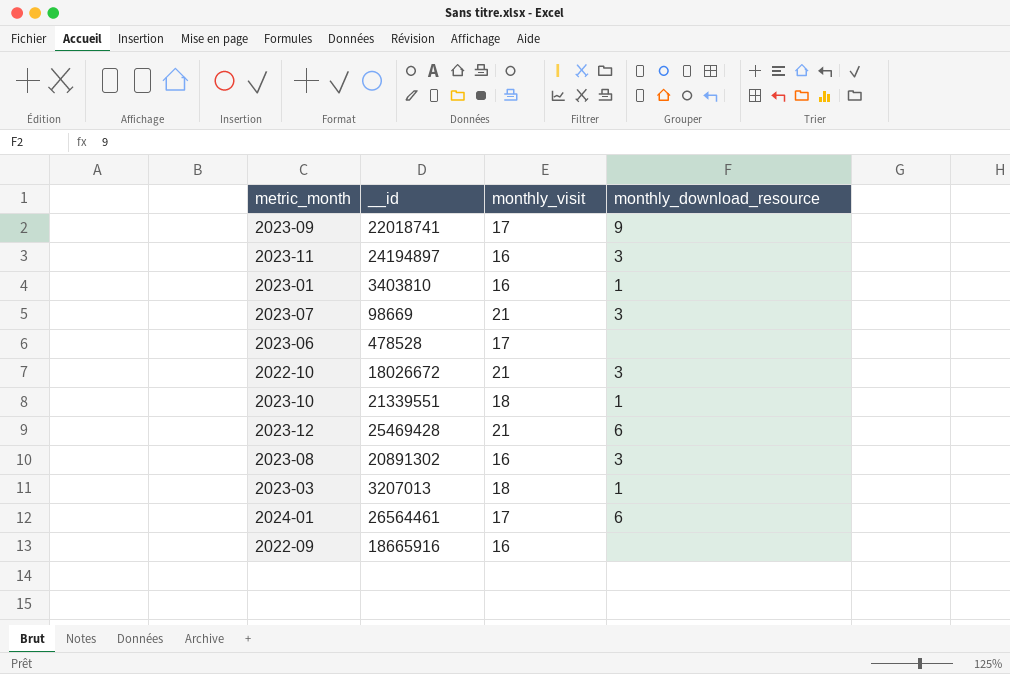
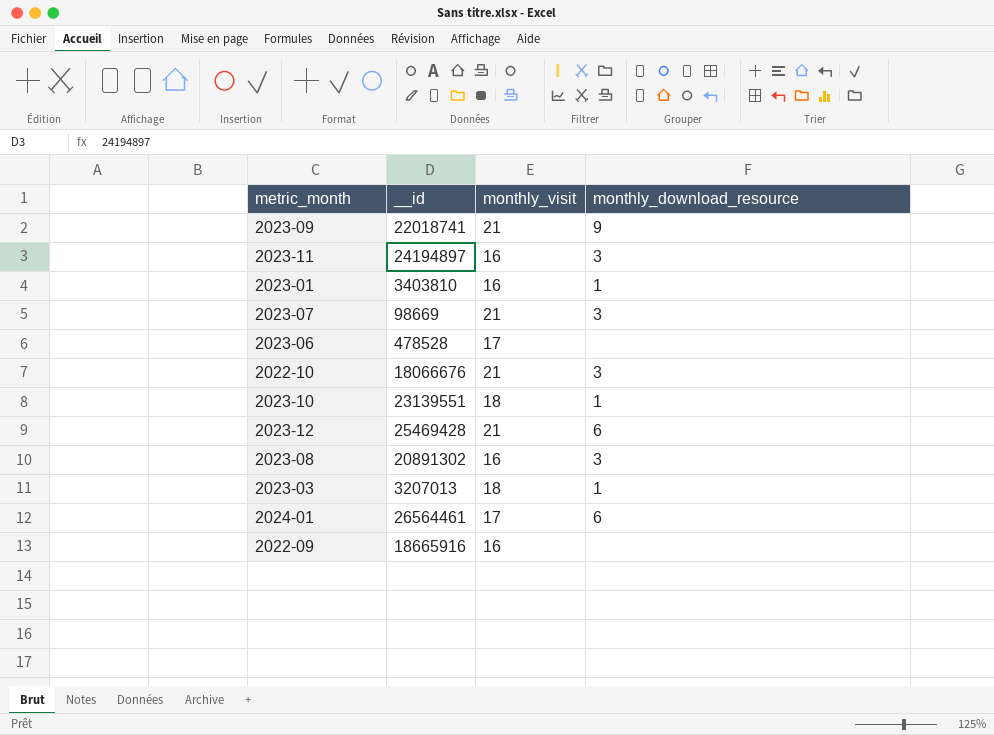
2023-09 | monthly_visit: 17 -> 21
2022-10 | __id: 18026672 -> 18066676
2023-10 | __id: 21339551 -> 23139551

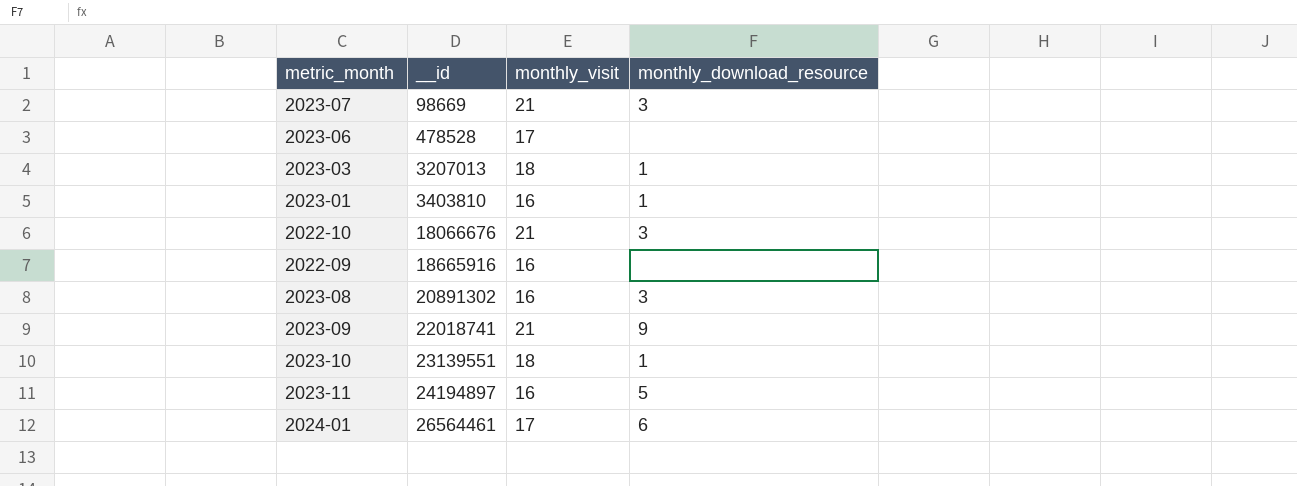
row order: none -> __id ascending
row 2023-12: 25469428 | 21 | 6 -> none
2023-11 | monthly_download_resource: 3 -> 5

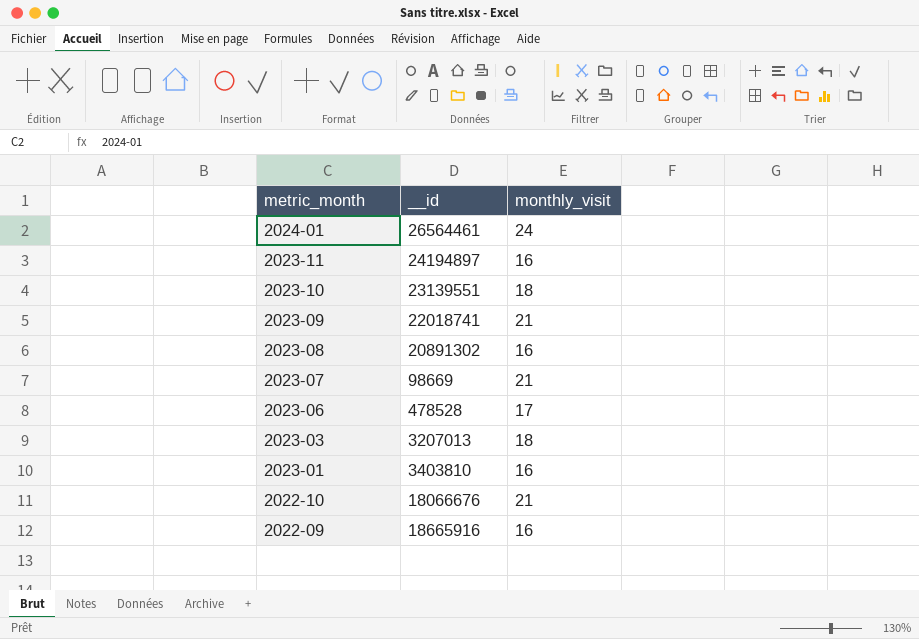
row order: __id ascending -> metric_month descending
column monthly_download_resource | position: 4 -> none
2024-01 | monthly_visit: 17 -> 24

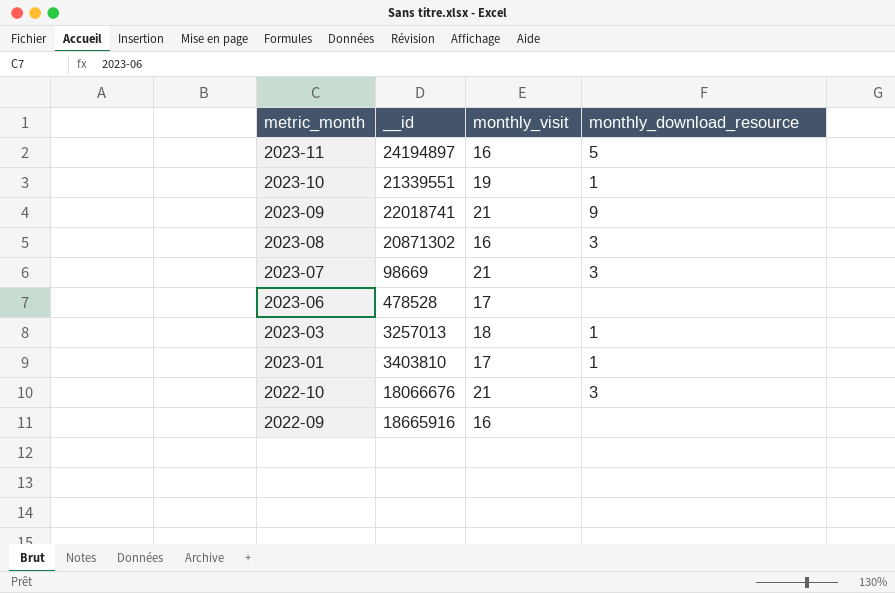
column monthly_download_resource | position: none -> 4
row 2024-01: 26564461 | 24 -> none
2023-10 | __id: 23139551 -> 21339551
2023-10 | monthly_visit: 18 -> 19
2023-08 | __id: 20891302 -> 20871302
2023-03 | __id: 3207013 -> 3257013
2023-01 | monthly_visit: 16 -> 17

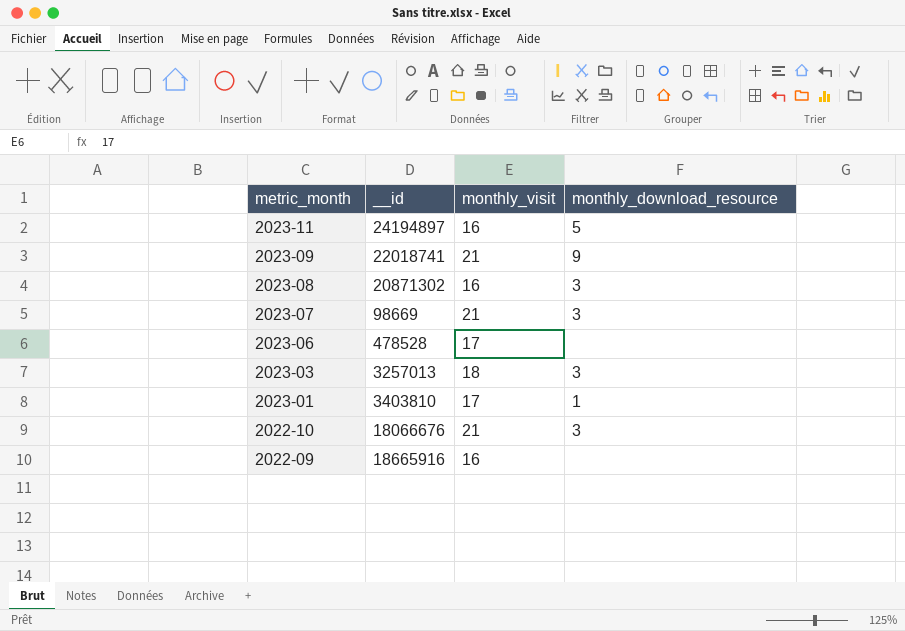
row 2023-10: 21339551 | 19 | 1 -> none
2023-03 | monthly_download_resource: 1 -> 3

